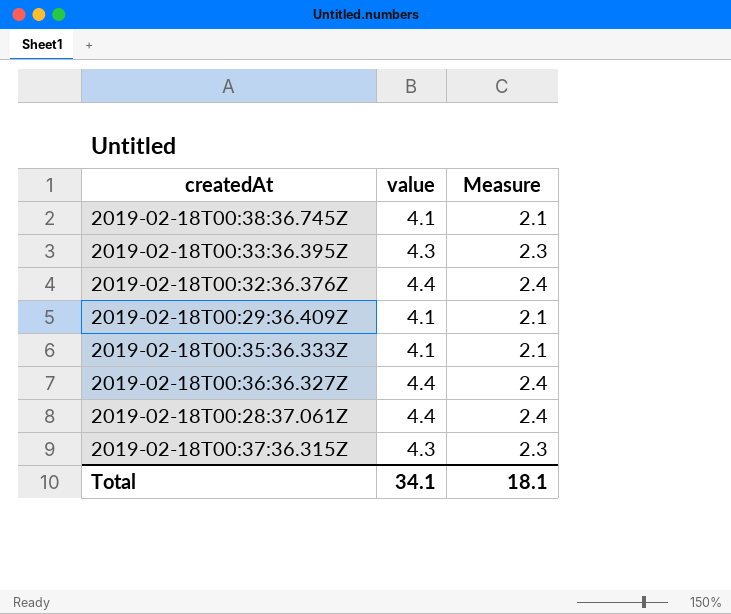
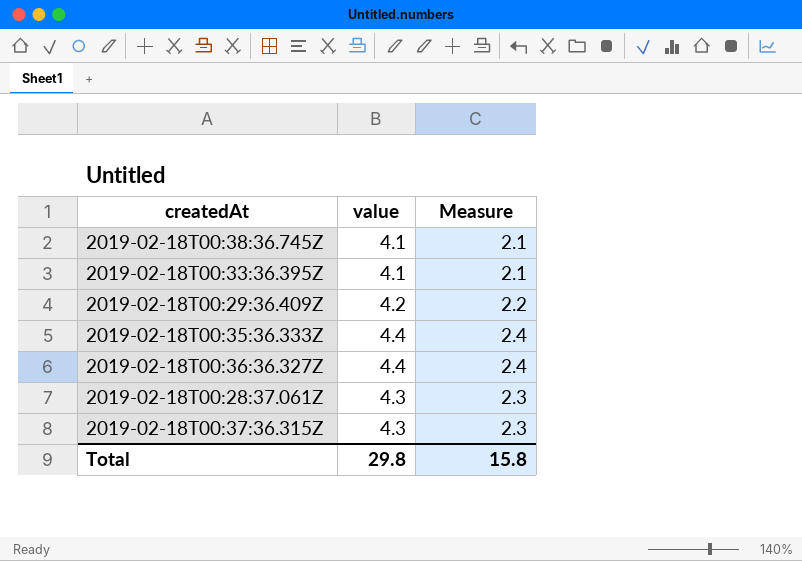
row 2019-02-18T00:32:36.376Z: 4.4 | 2.4 -> none
2019-02-18T00:33:36.395Z | value: 4.3 -> 4.1
2019-02-18T00:33:36.395Z | Measure: 2.3 -> 2.1
2019-02-18T00:29:36.409Z | value: 4.1 -> 4.2
2019-02-18T00:29:36.409Z | Measure: 2.1 -> 2.2
2019-02-18T00:35:36.333Z | value: 4.1 -> 4.4
2019-02-18T00:35:36.333Z | Measure: 2.1 -> 2.4
2019-02-18T00:28:37.061Z | value: 4.4 -> 4.3
2019-02-18T00:28:37.061Z | Measure: 2.4 -> 2.3
Total | value: 34.1 -> 29.8
Total | Measure: 18.1 -> 15.8

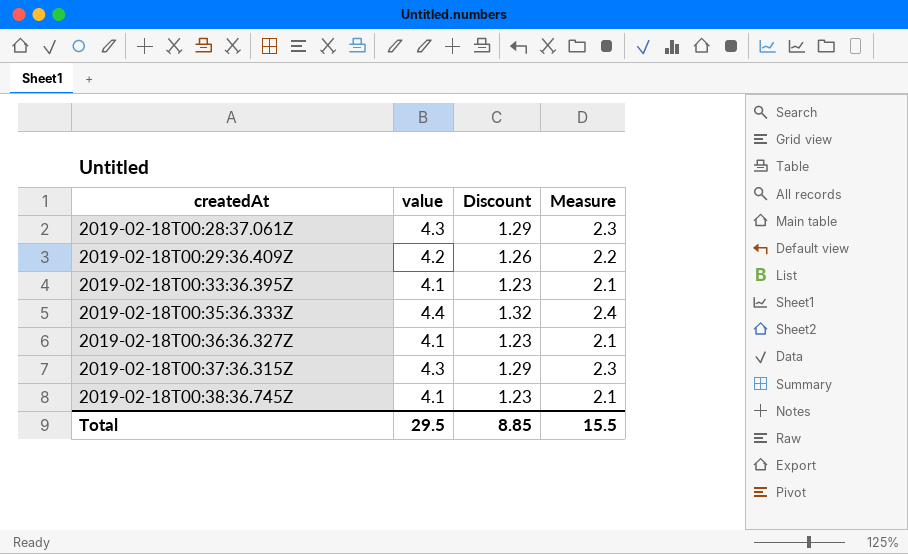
row order: none -> createdAt ascending
column Discount | formula: none -> [value] * 0.3
2019-02-18T00:36:36.327Z | value: 4.4 -> 4.1
2019-02-18T00:36:36.327Z | Measure: 2.4 -> 2.1
Total | value: 29.8 -> 29.5
Total | Measure: 15.8 -> 15.5

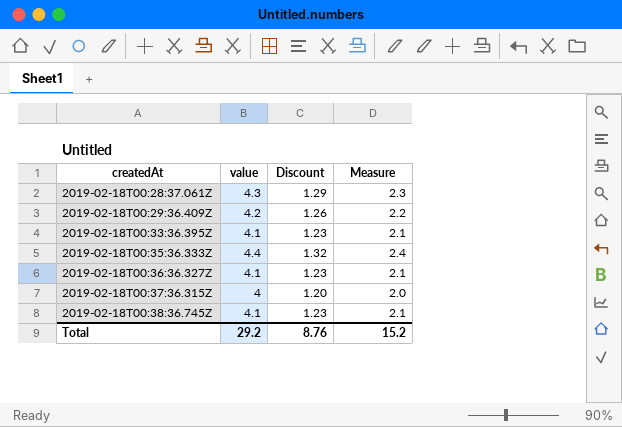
2019-02-18T00:37:36.315Z | value: 4.3 -> 4
2019-02-18T00:37:36.315Z | Discount: 1.29 -> 1.20
2019-02-18T00:37:36.315Z | Measure: 2.3 -> 2.0
Total | value: 29.5 -> 29.2
Total | Discount: 8.85 -> 8.76
Total | Measure: 15.5 -> 15.2

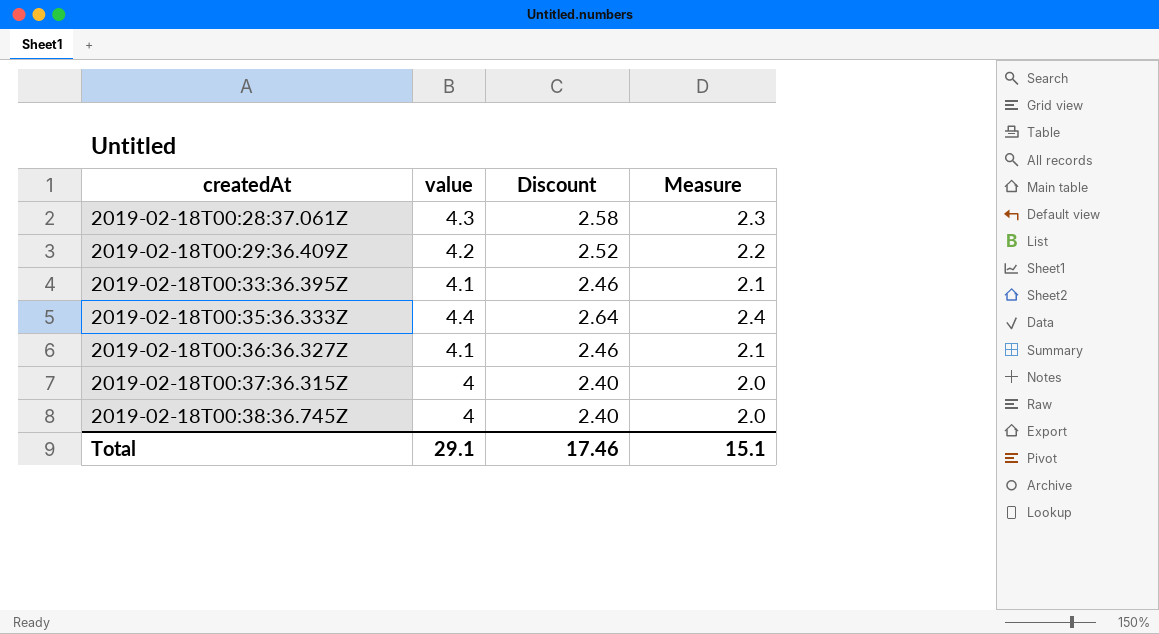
column Discount | formula: [value] * 0.3 -> [value] * 0.6
2019-02-18T00:38:36.745Z | value: 4.1 -> 4
2019-02-18T00:38:36.745Z | Measure: 2.1 -> 2.0
Total | value: 29.2 -> 29.1
Total | Discount: 8.76 -> 17.46
Total | Measure: 15.2 -> 15.1

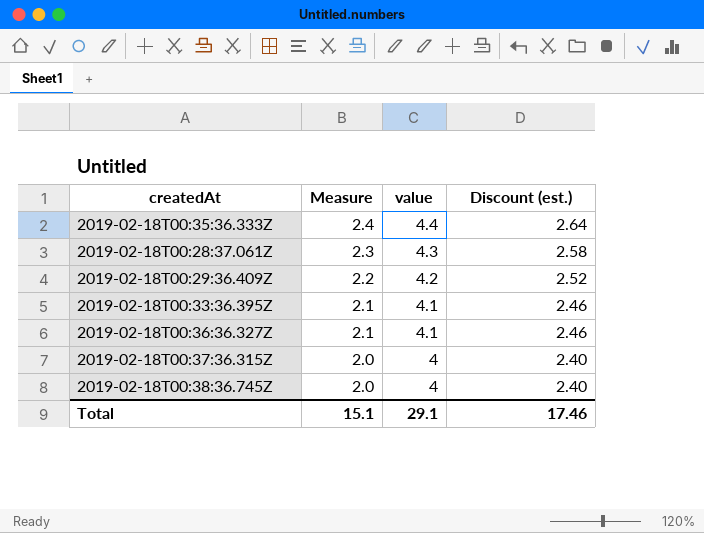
row order: createdAt ascending -> Measure descending
column Measure | position: 4 -> 2
column name: Discount -> Discount (est.)

